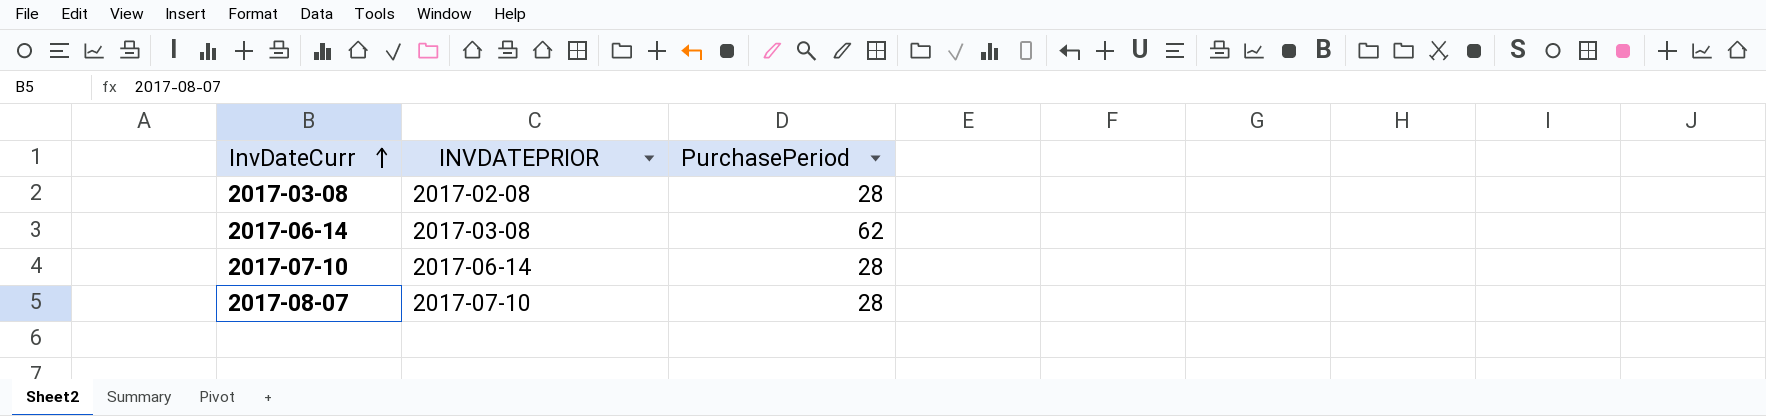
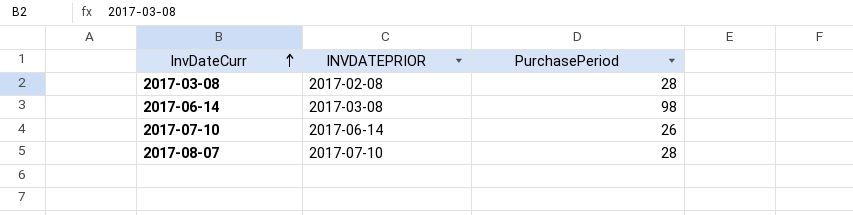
2017-06-14 | PurchasePeriod: 62 -> 98
2017-07-10 | PurchasePeriod: 28 -> 26

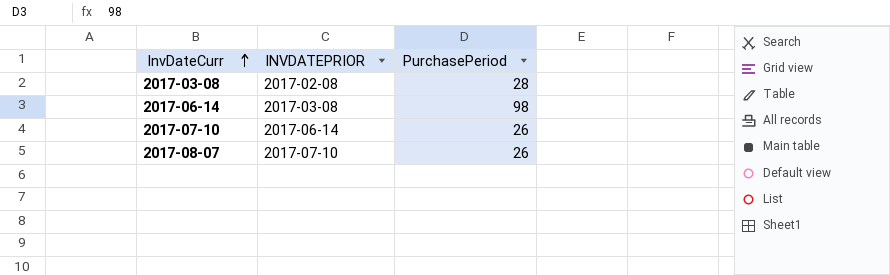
2017-08-07 | PurchasePeriod: 28 -> 26

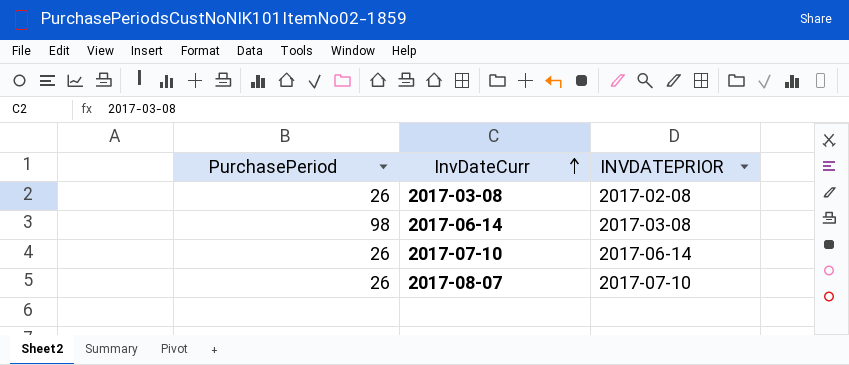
column PurchasePeriod | position: 3 -> 1
2017-03-08 | PurchasePeriod: 28 -> 26

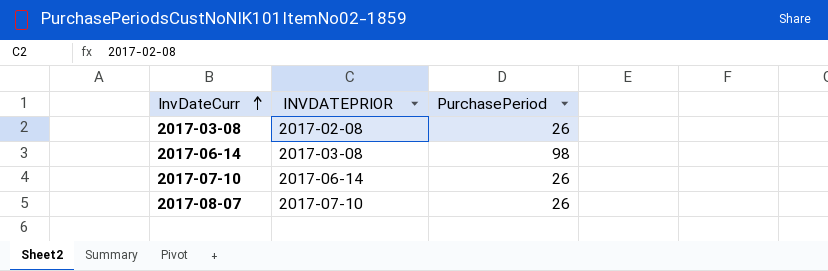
column PurchasePeriod | position: 1 -> 3

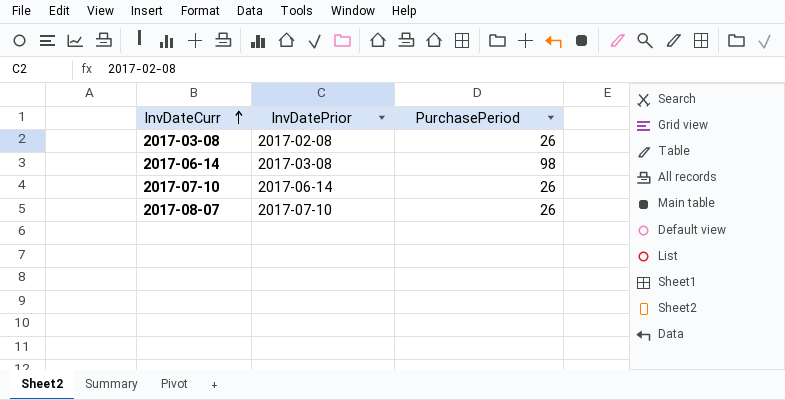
column name: INVDATEPRIOR -> InvDatePrior

